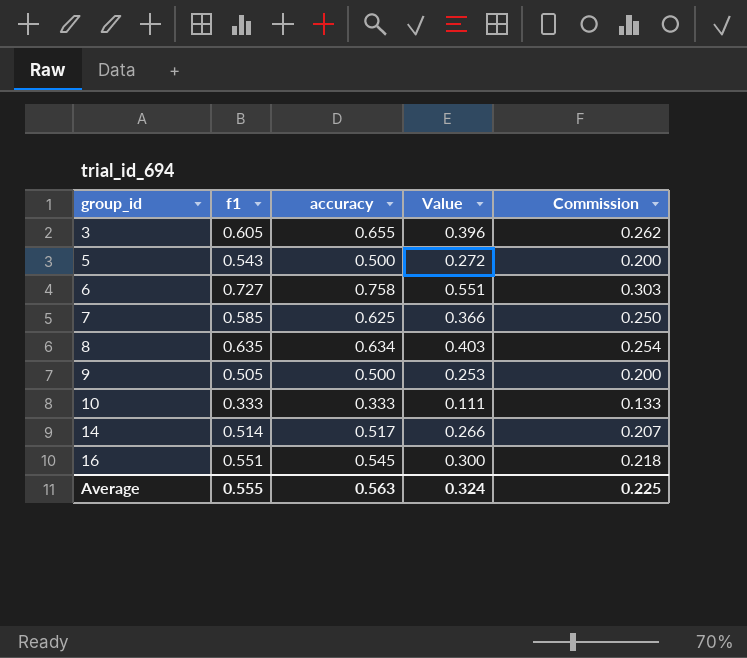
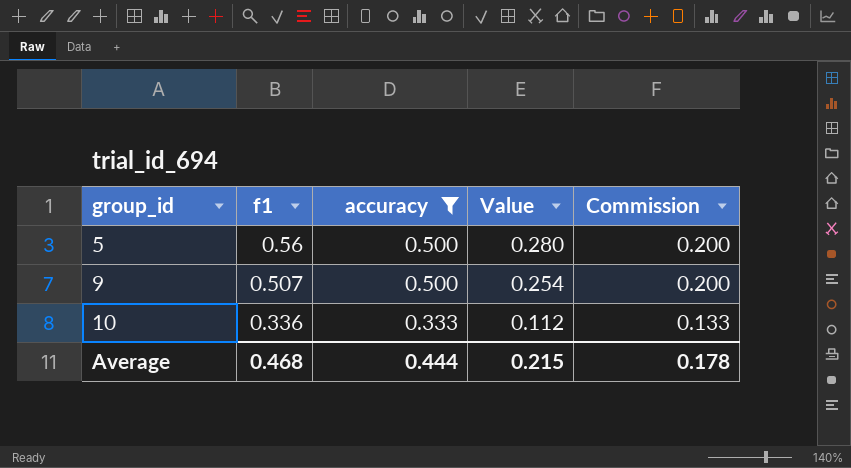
filter: none -> accuracy <= 0.500
5 | f1: 0.543 -> 0.56
5 | Value: 0.272 -> 0.280
9 | f1: 0.505 -> 0.507
9 | Value: 0.253 -> 0.254
10 | f1: 0.333 -> 0.336
10 | Value: 0.111 -> 0.112
Average | f1: 0.555 -> 0.468
Average | accuracy: 0.563 -> 0.444
Average | Value: 0.324 -> 0.215
Average | Commission: 0.225 -> 0.178

